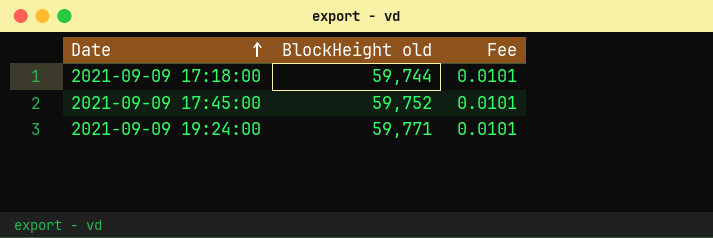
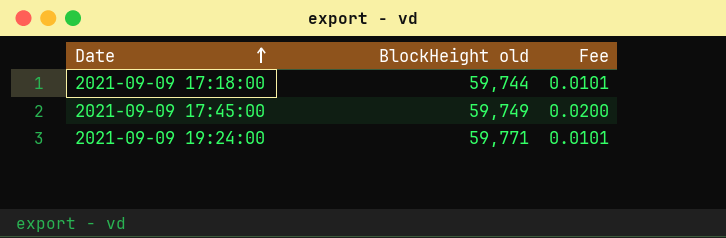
2021-09-09 17:45:00 | BlockHeight old: 59,752 -> 59,749
2021-09-09 17:45:00 | Fee: 0.0101 -> 0.0200

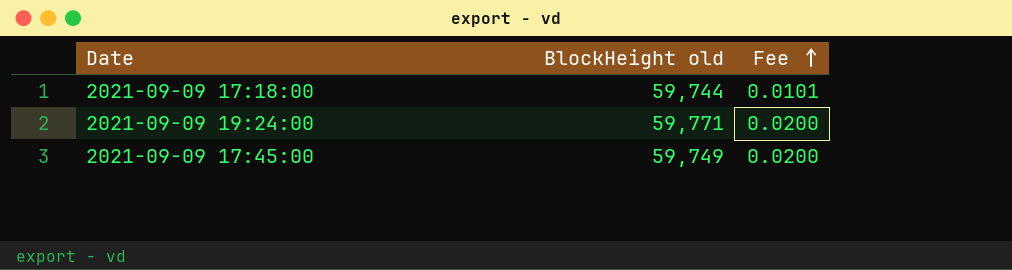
row order: Date ascending -> Fee ascending
2021-09-09 19:24:00 | Fee: 0.0101 -> 0.0200

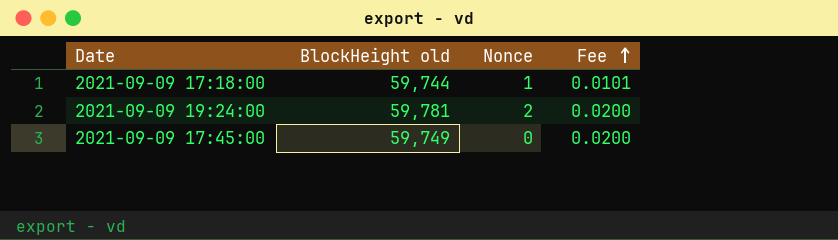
column Nonce | position: none -> 3
2021-09-09 19:24:00 | BlockHeight old: 59,771 -> 59,781

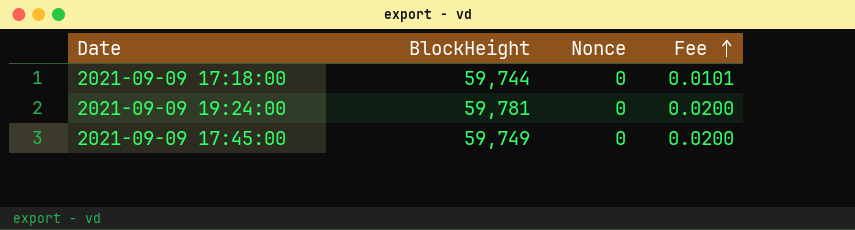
column name: BlockHeight old -> BlockHeight
2021-09-09 17:18:00 | Nonce: 1 -> 0
2021-09-09 19:24:00 | Nonce: 2 -> 0

